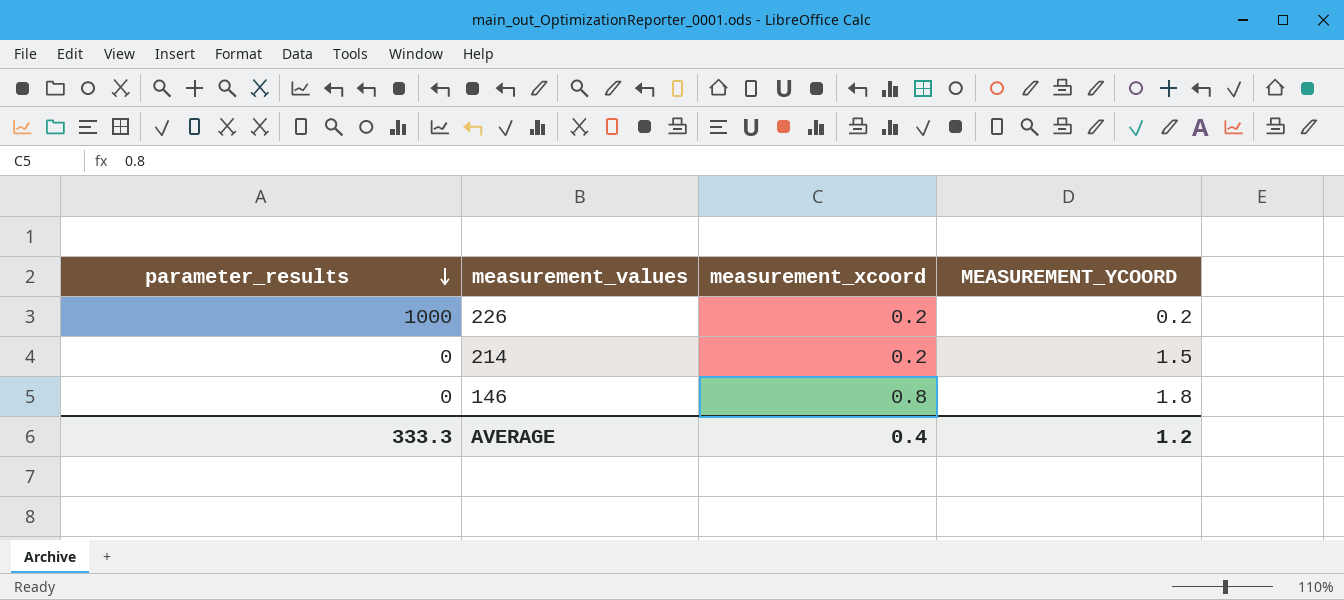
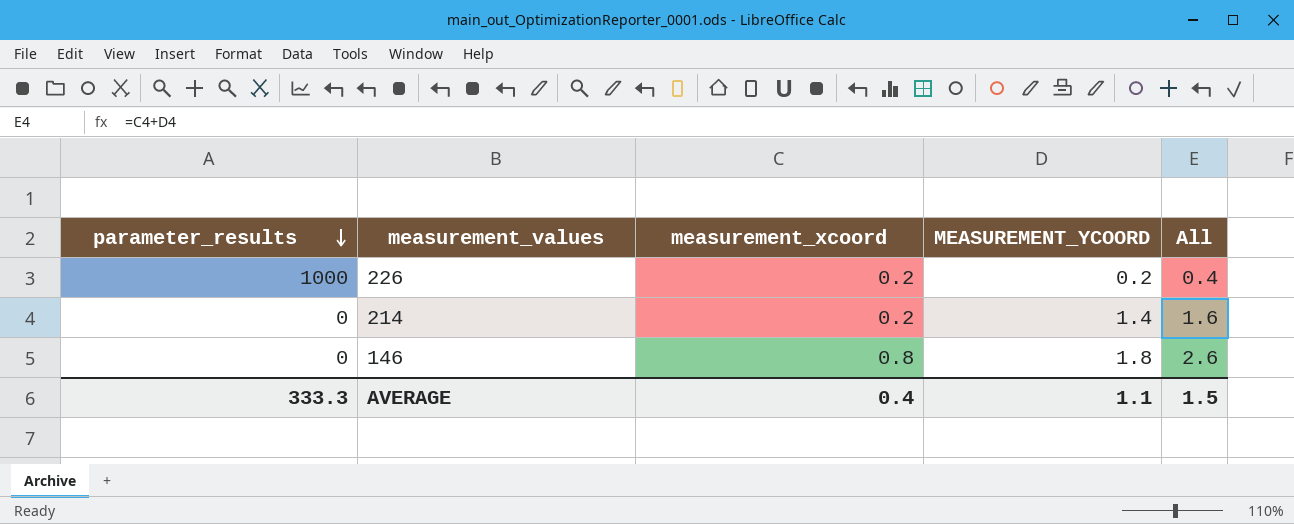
column All | formula: none -> [measurement_xcoord] + [MEASUREMENT_YCOORD]
214 | MEASUREMENT_YCOORD: 1.5 -> 1.4
AVERAGE | MEASUREMENT_YCOORD: 1.2 -> 1.1

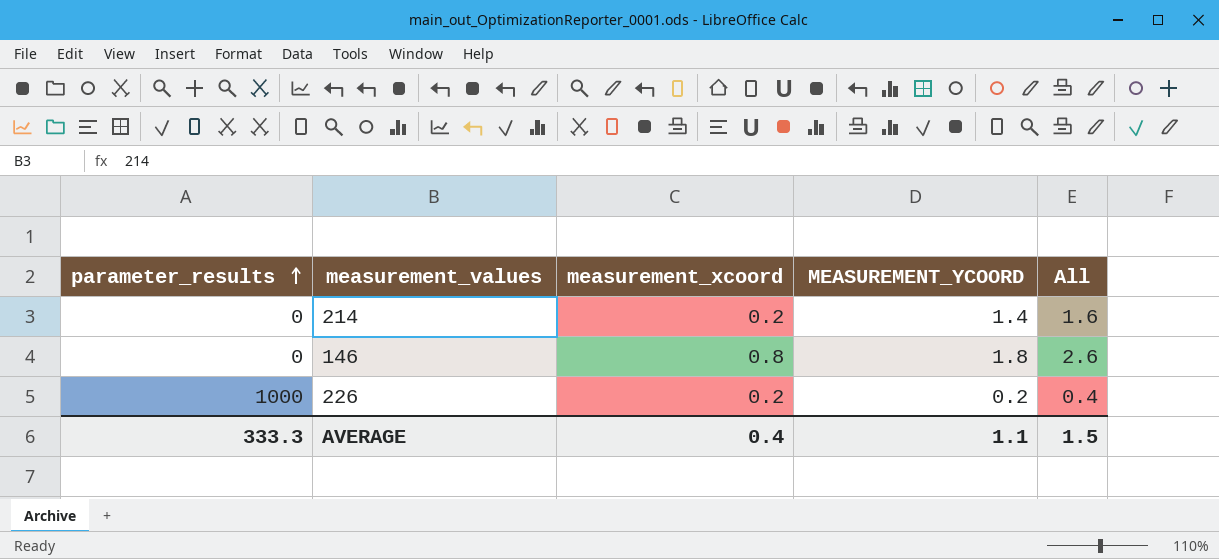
row order: parameter_results descending -> parameter_results ascending

